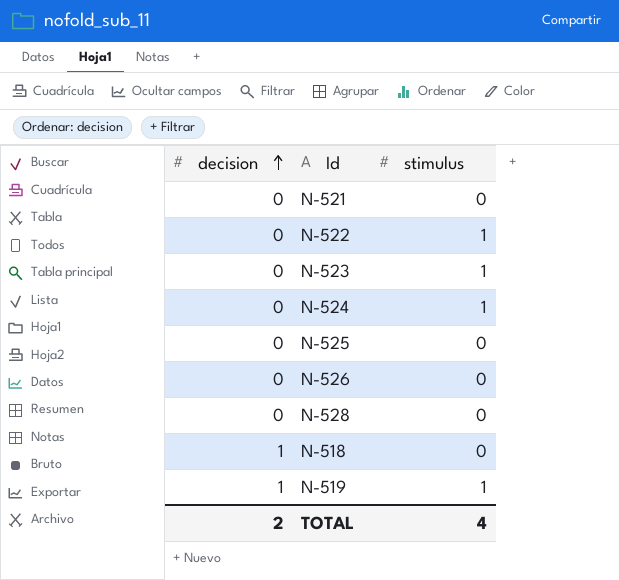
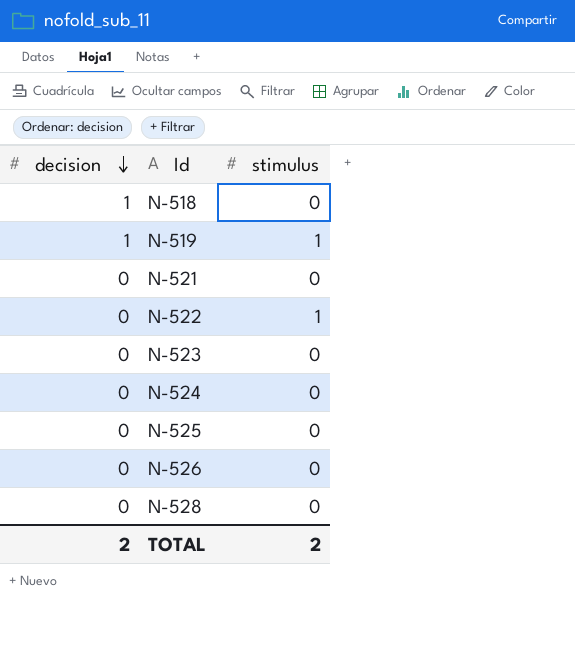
row order: decision ascending -> decision descending
N-523 | stimulus: 1 -> 0
N-524 | stimulus: 1 -> 0
TOTAL | stimulus: 4 -> 2

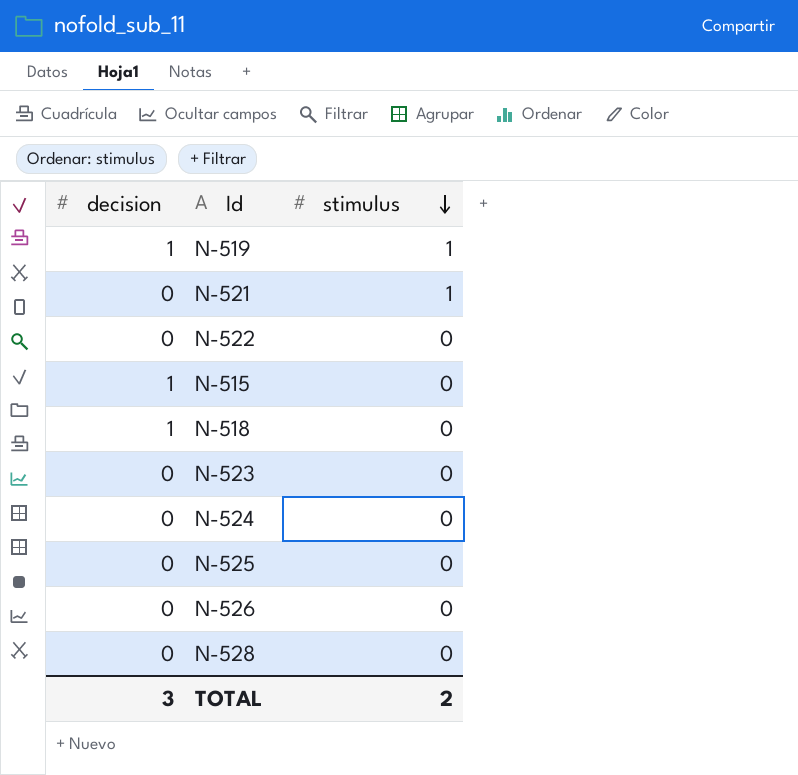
row order: decision descending -> stimulus descending
N-521 | stimulus: 0 -> 1
N-522 | stimulus: 1 -> 0
row N-515: none -> 1 | 0
TOTAL | decision: 2 -> 3

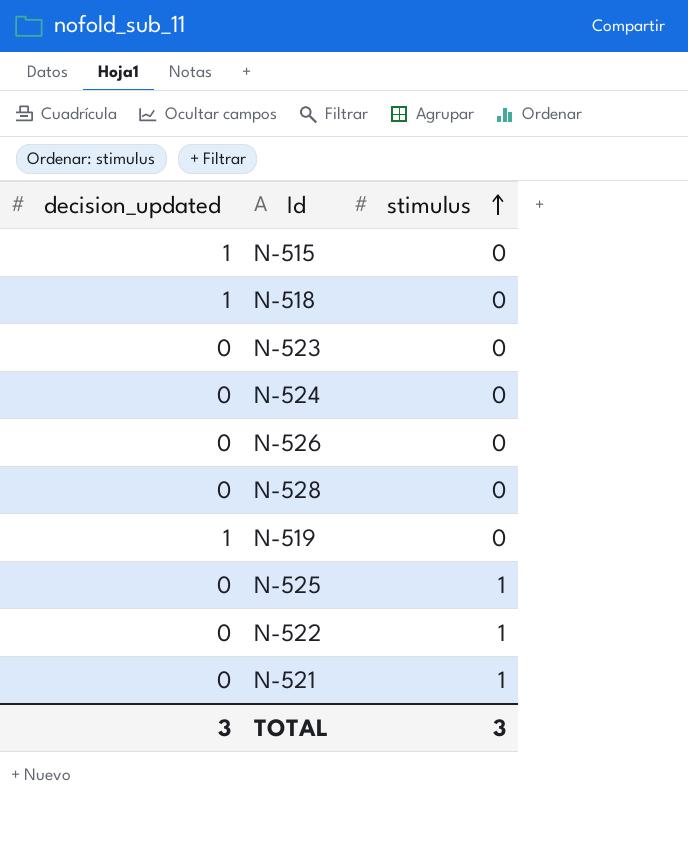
row order: stimulus descending -> stimulus ascending
column name: decision -> decision_updated
N-519 | stimulus: 1 -> 0
N-525 | stimulus: 0 -> 1
N-522 | stimulus: 0 -> 1
TOTAL | stimulus: 2 -> 3

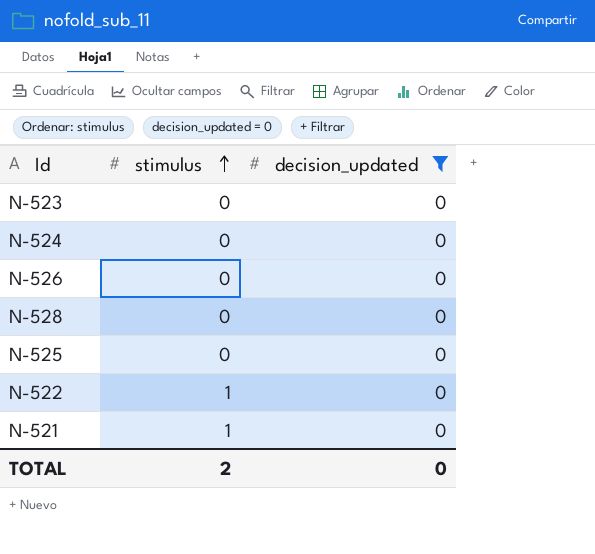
filter: none -> decision_updated = 0
column decision_updated | position: 1 -> 3
N-525 | stimulus: 1 -> 0
TOTAL | stimulus: 3 -> 2
TOTAL | decision_updated: 3 -> 0

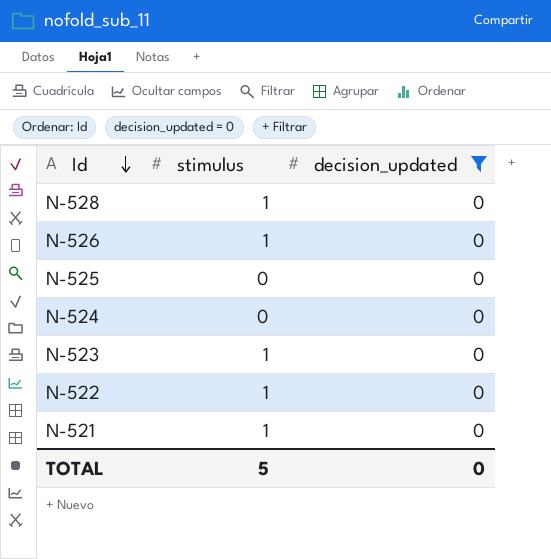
row order: stimulus ascending -> Id descending
N-528 | stimulus: 0 -> 1
N-526 | stimulus: 0 -> 1
N-523 | stimulus: 0 -> 1
TOTAL | stimulus: 2 -> 5

